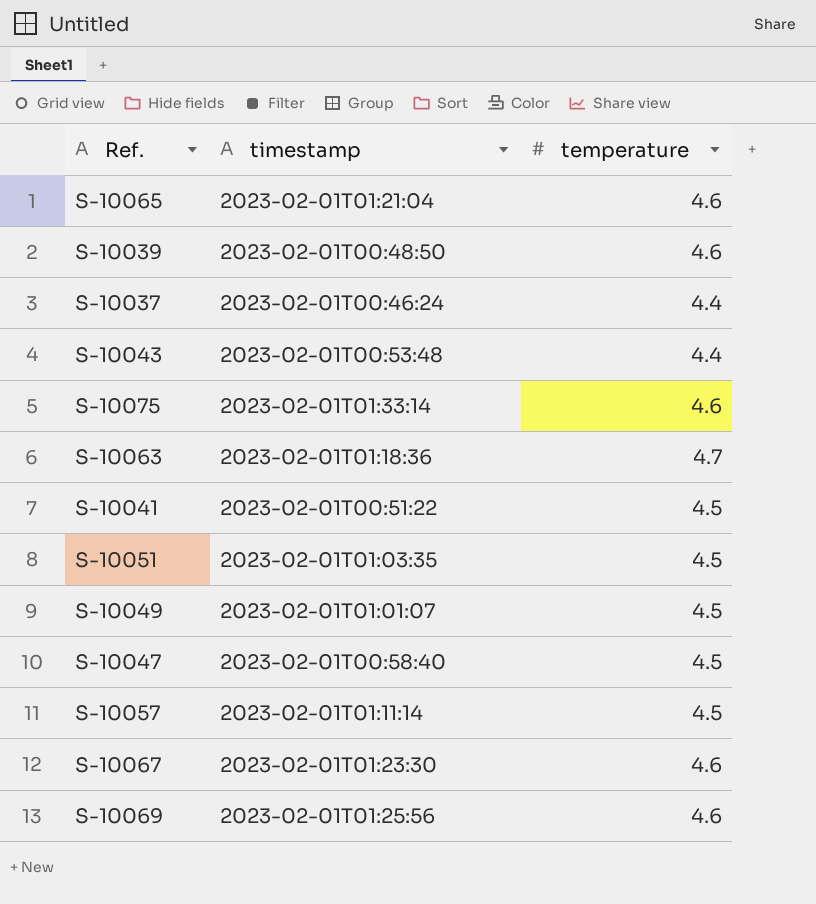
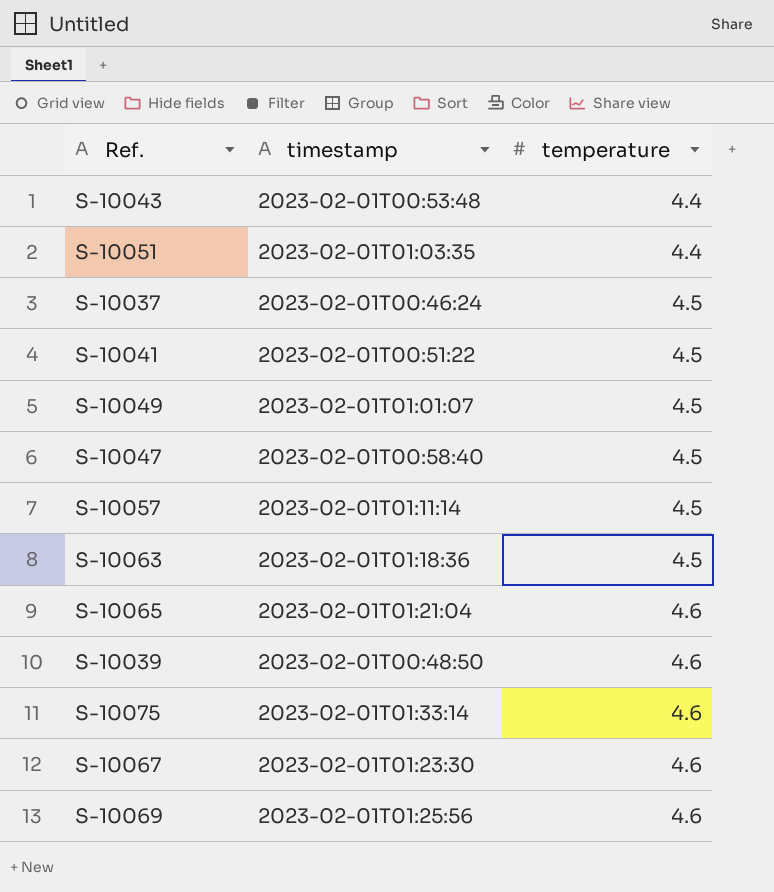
row order: none -> temperature ascending
S-10051 | temperature: 4.5 -> 4.4
S-10037 | temperature: 4.4 -> 4.5
S-10063 | temperature: 4.7 -> 4.5

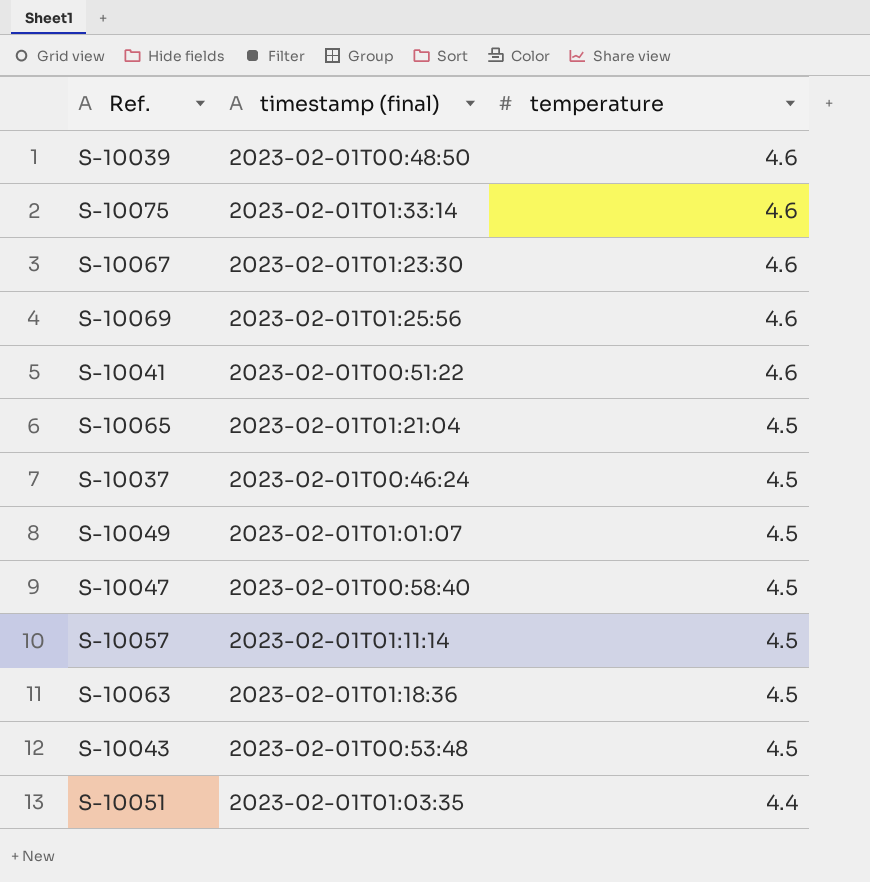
row order: temperature ascending -> temperature descending
column name: timestamp -> timestamp (final)
S-10041 | temperature: 4.5 -> 4.6
S-10065 | temperature: 4.6 -> 4.5
S-10043 | temperature: 4.4 -> 4.5

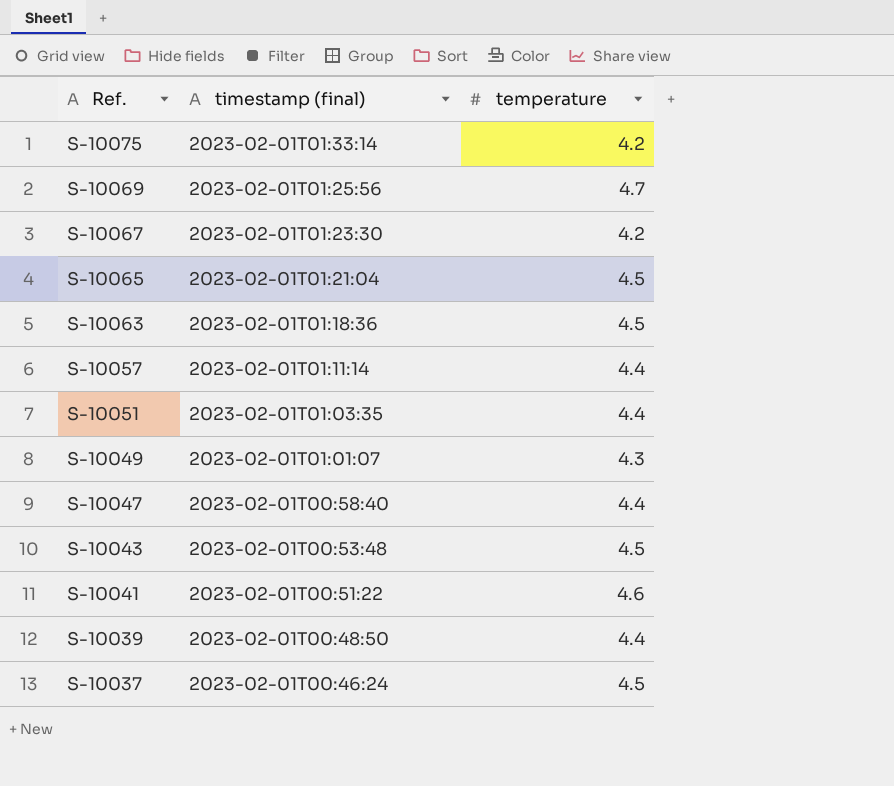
row order: temperature descending -> Ref. descending
S-10075 | temperature: 4.6 -> 4.2
S-10069 | temperature: 4.6 -> 4.7
S-10067 | temperature: 4.6 -> 4.2
S-10057 | temperature: 4.5 -> 4.4
S-10049 | temperature: 4.5 -> 4.3
S-10047 | temperature: 4.5 -> 4.4
S-10039 | temperature: 4.6 -> 4.4

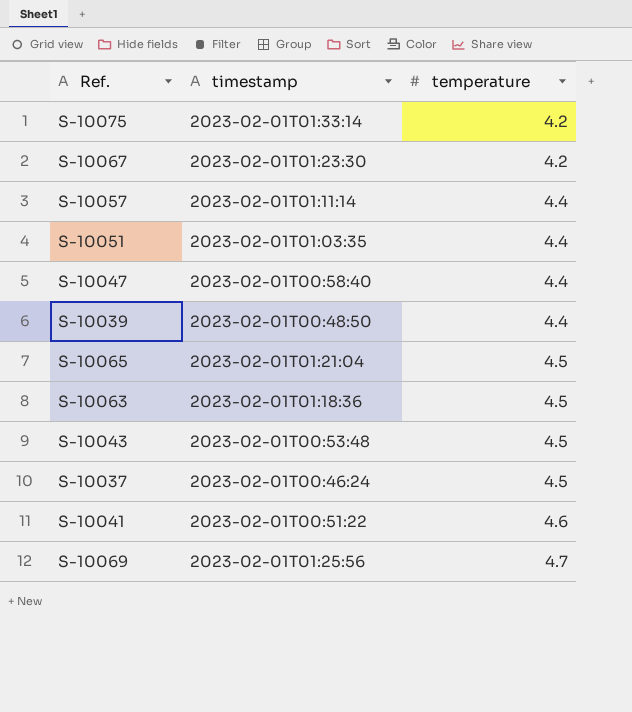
row order: Ref. descending -> temperature ascending
column name: timestamp (final) -> timestamp
row S-10049: 2023-02-01T01:01:07 | 4.3 -> none

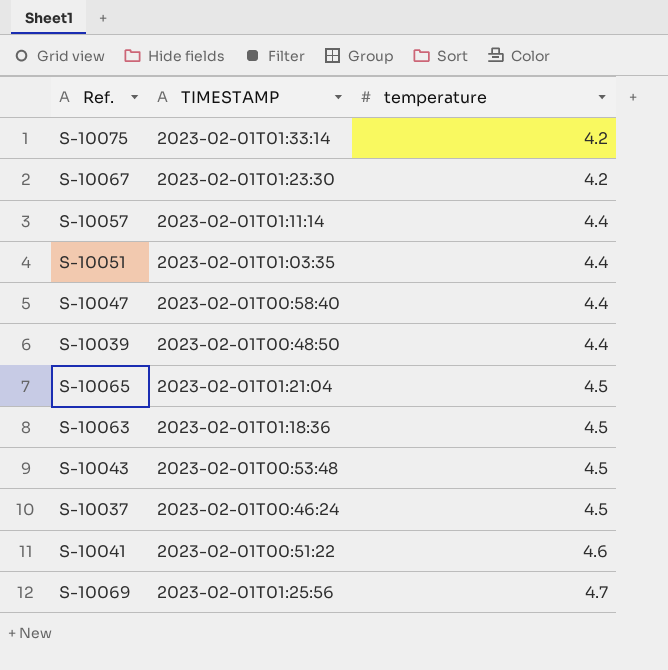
column name: timestamp -> TIMESTAMP

